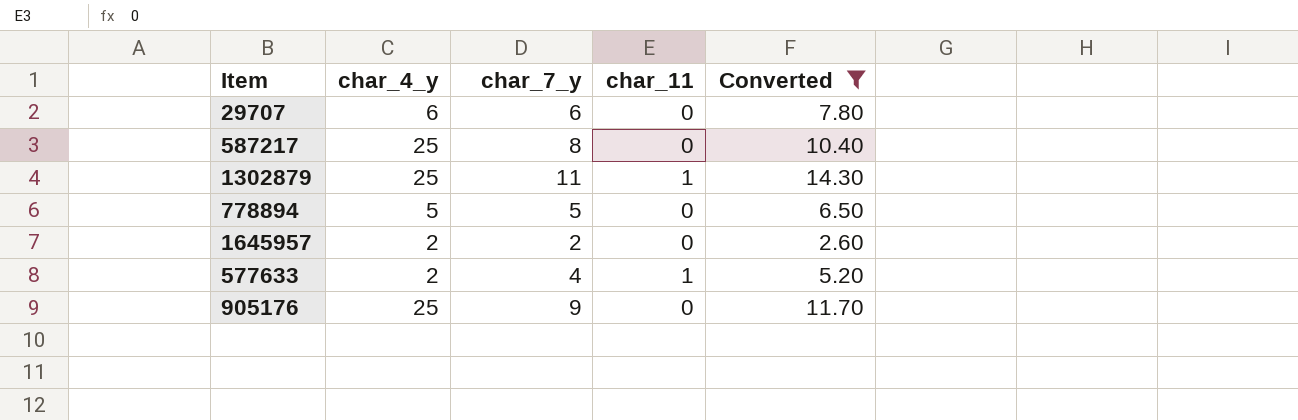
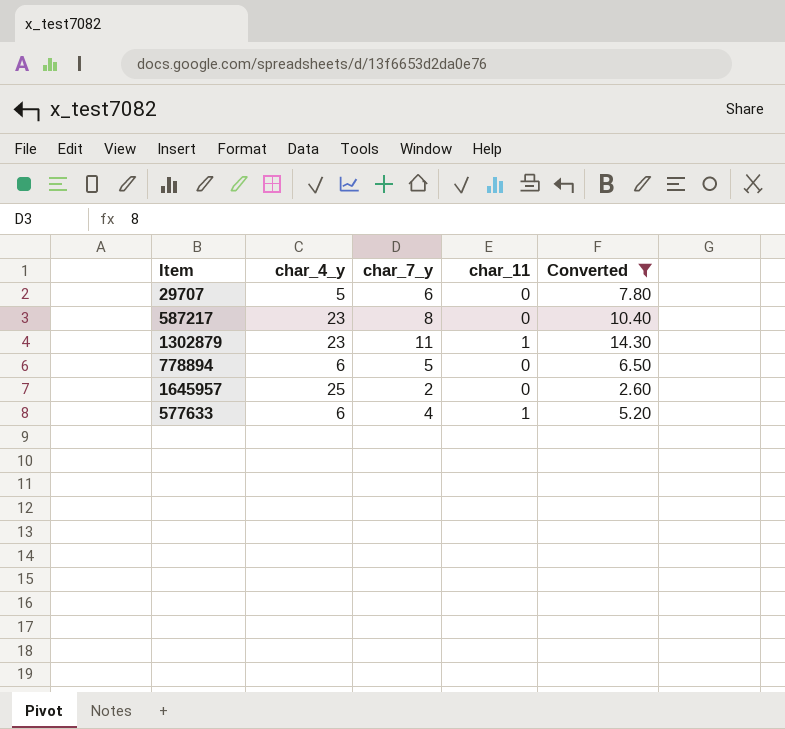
row 905176: 25 | 9 | 0 | 11.70 -> none
29707 | char_4_y: 6 -> 5
587217 | char_4_y: 25 -> 23
1302879 | char_4_y: 25 -> 23
778894 | char_4_y: 5 -> 6
1645957 | char_4_y: 2 -> 25
577633 | char_4_y: 2 -> 6

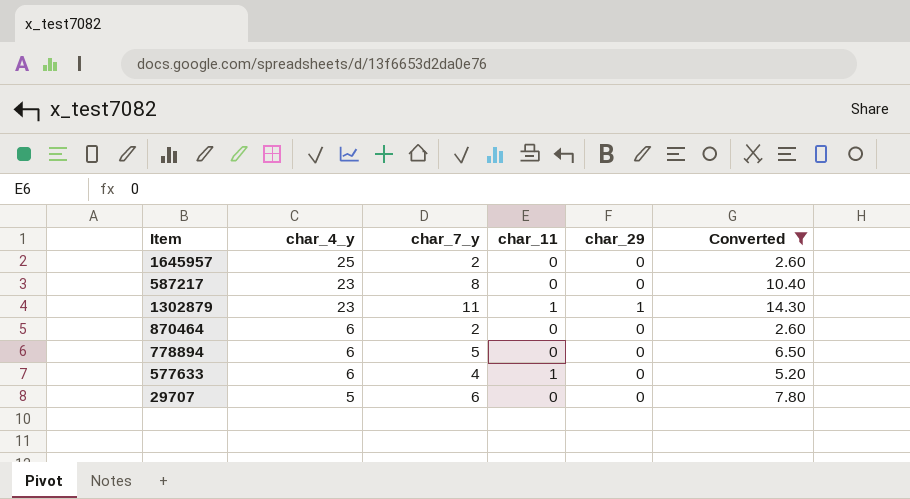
row order: none -> char_4_y descending
column char_29 | position: none -> 5
row 870464: none -> 6 | 2 | 0 | 0 | 2.60

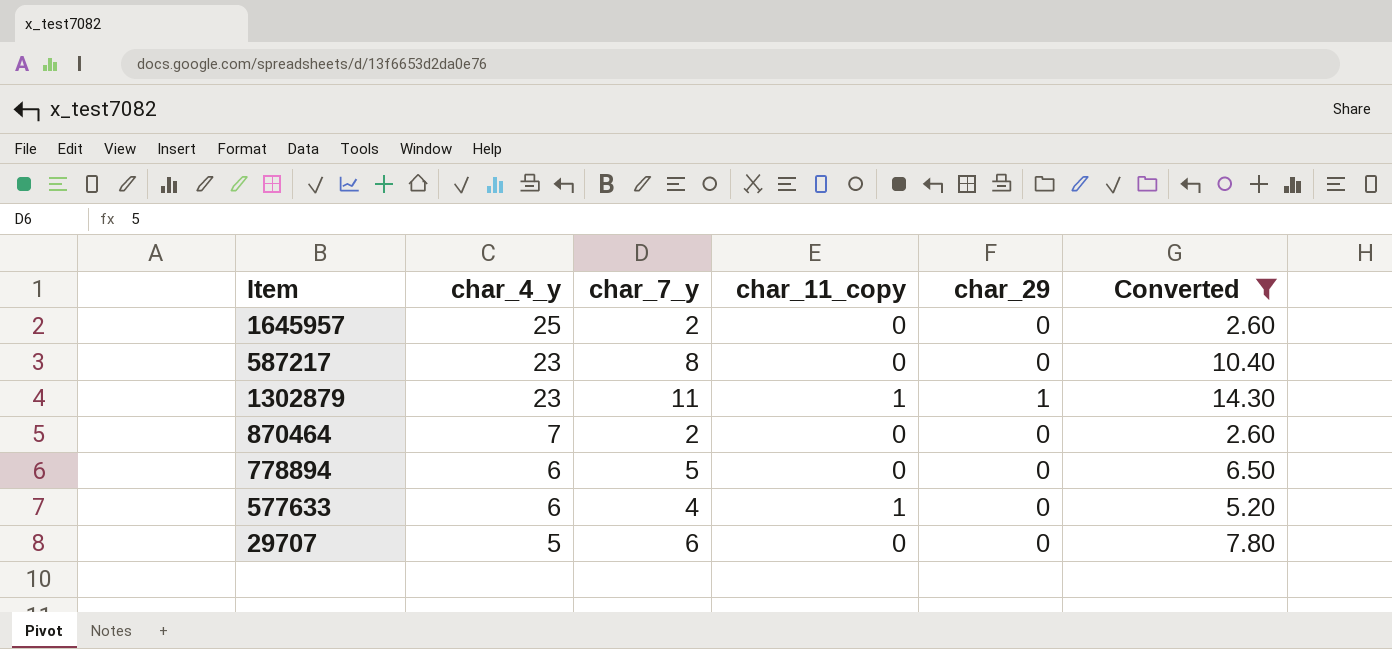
column name: char_11 -> char_11_copy
870464 | char_4_y: 6 -> 7

